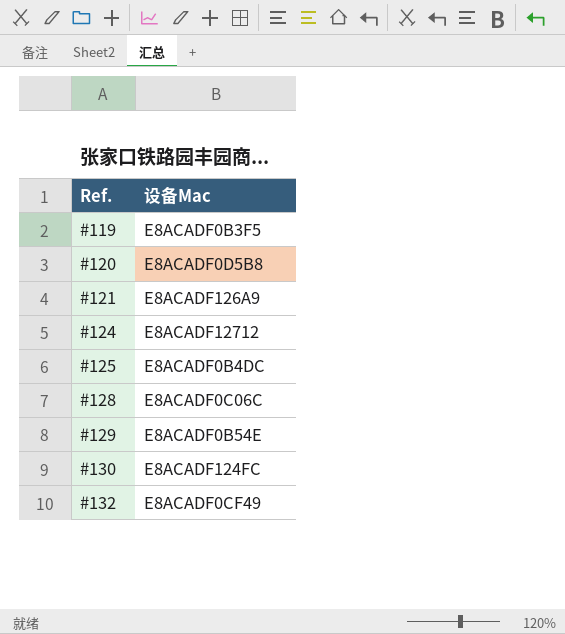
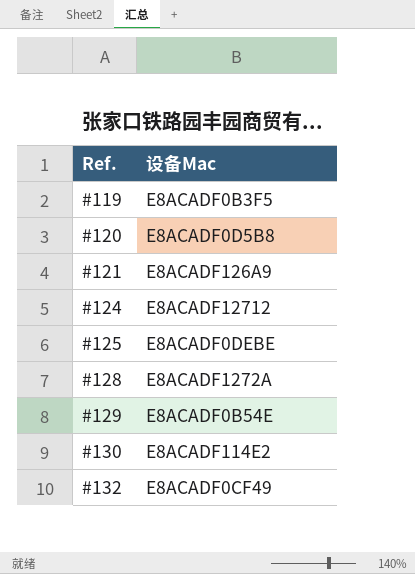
#125 | 设备Mac: E8ACADF0B4DC -> E8ACADF0DEBE
#128 | 设备Mac: E8ACADF0C06C -> E8ACADF1272A
#130 | 设备Mac: E8ACADF124FC -> E8ACADF114E2

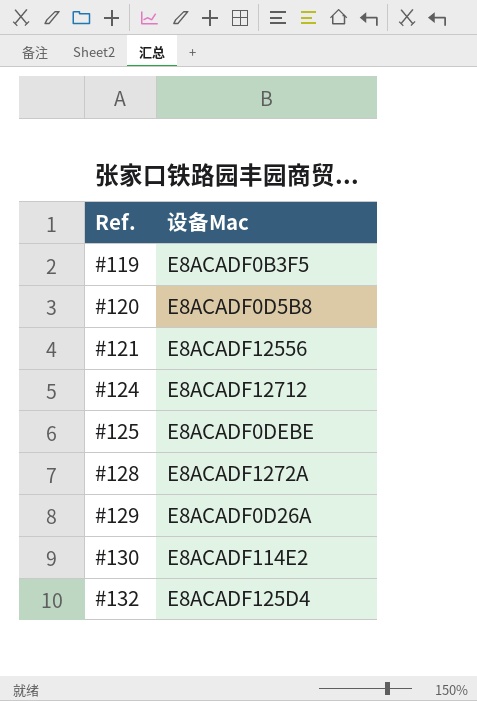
#121 | 设备Mac: E8ACADF126A9 -> E8ACADF12556
#129 | 设备Mac: E8ACADF0B54E -> E8ACADF0D26A
#132 | 设备Mac: E8ACADF0CF49 -> E8ACADF125D4

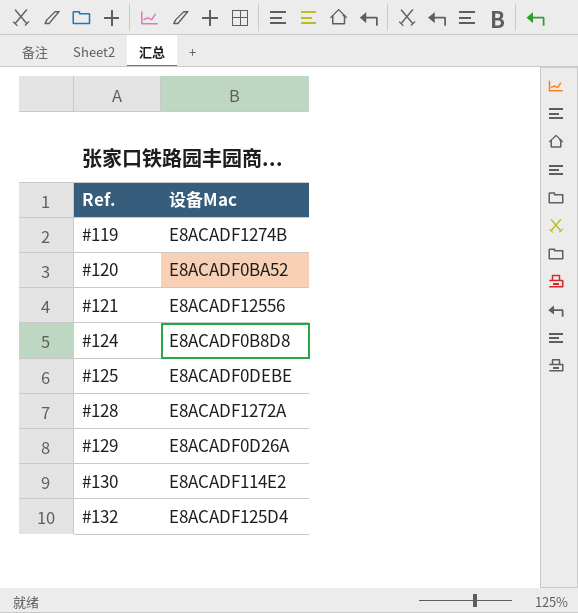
#119 | 设备Mac: E8ACADF0B3F5 -> E8ACADF1274B
#120 | 设备Mac: E8ACADF0D5B8 -> E8ACADF0BA52
#124 | 设备Mac: E8ACADF12712 -> E8ACADF0B8D8

